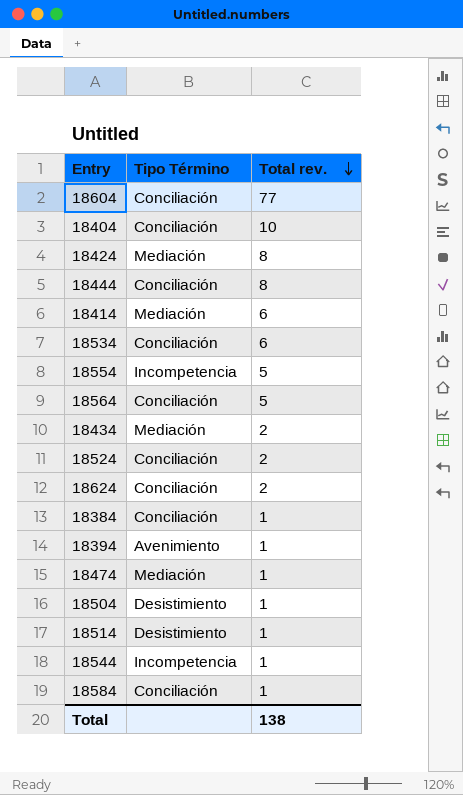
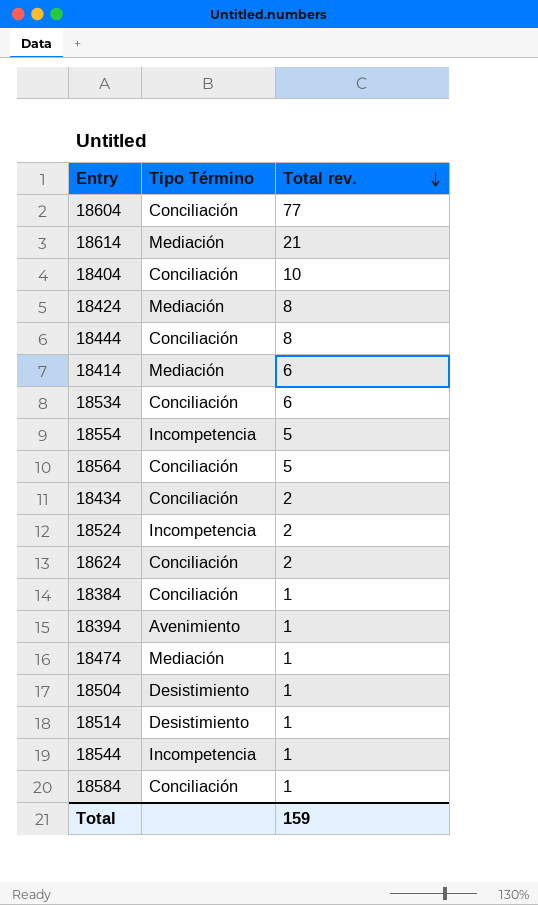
row 18614: none -> Mediación | 21
18434 | Tipo Término: Mediación -> Conciliación
18524 | Tipo Término: Conciliación -> Incompetencia
Total | Total rev.: 138 -> 159

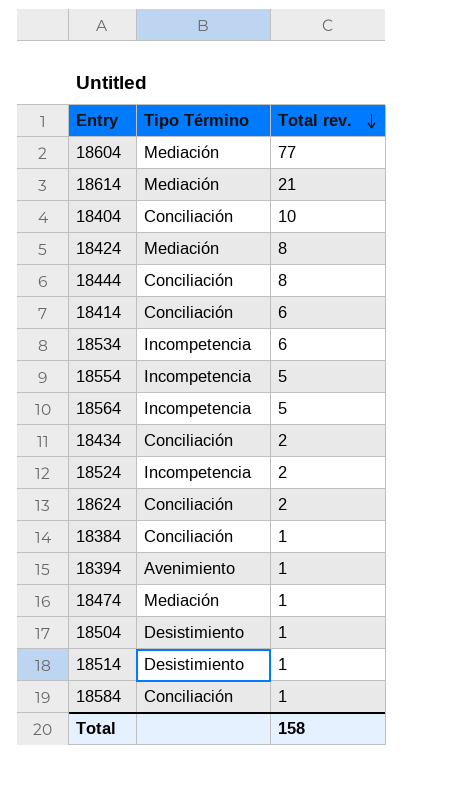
row 18544: Incompetencia | 1 -> none
18604 | Tipo Término: Conciliación -> Mediación
18414 | Tipo Término: Mediación -> Conciliación
18534 | Tipo Término: Conciliación -> Incompetencia
18564 | Tipo Término: Conciliación -> Incompetencia
Total | Total rev.: 159 -> 158

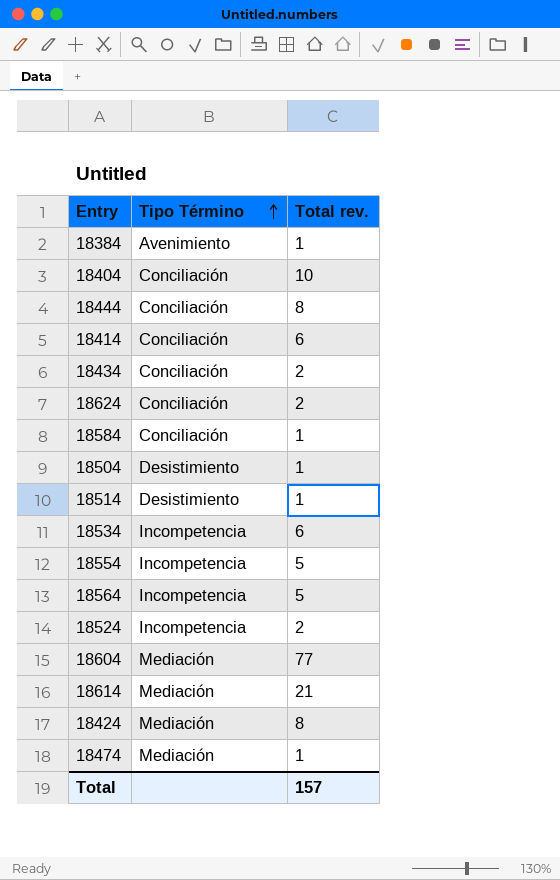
row order: Total rev. descending -> Tipo Término ascending
row 18394: Avenimiento | 1 -> none
18384 | Tipo Término: Conciliación -> Avenimiento
Total | Total rev.: 158 -> 157

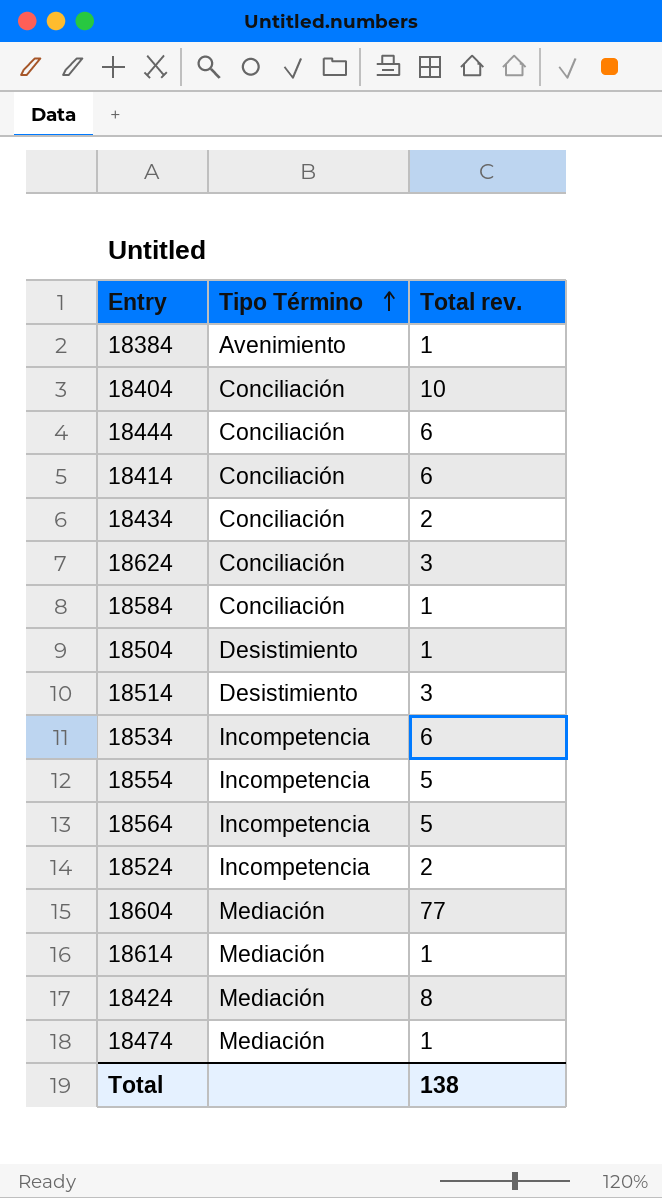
18444 | Total rev.: 8 -> 6
18624 | Total rev.: 2 -> 3
18514 | Total rev.: 1 -> 3
18614 | Total rev.: 21 -> 1
Total | Total rev.: 157 -> 138

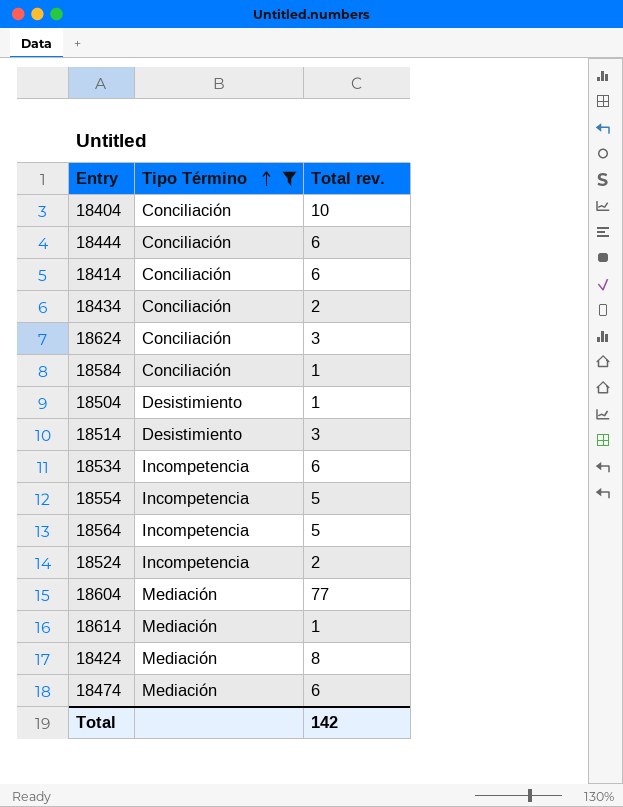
filter: none -> Tipo Término != Avenimiento
18474 | Total rev.: 1 -> 6
Total | Total rev.: 138 -> 142

